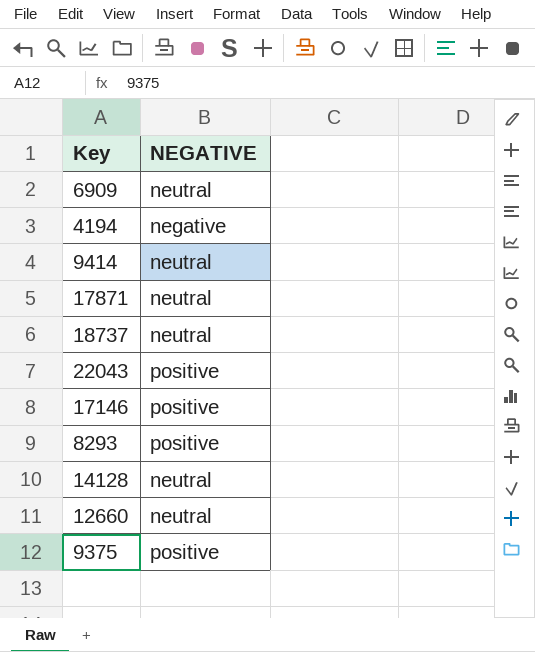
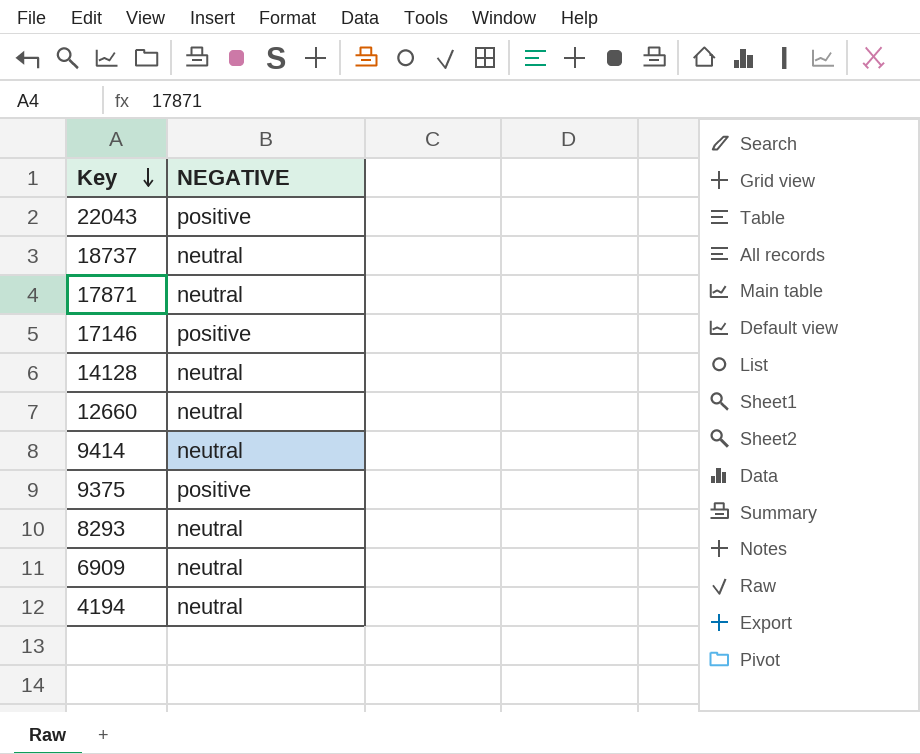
row order: none -> Key descending
8293 | NEGATIVE: positive -> neutral
4194 | NEGATIVE: negative -> neutral

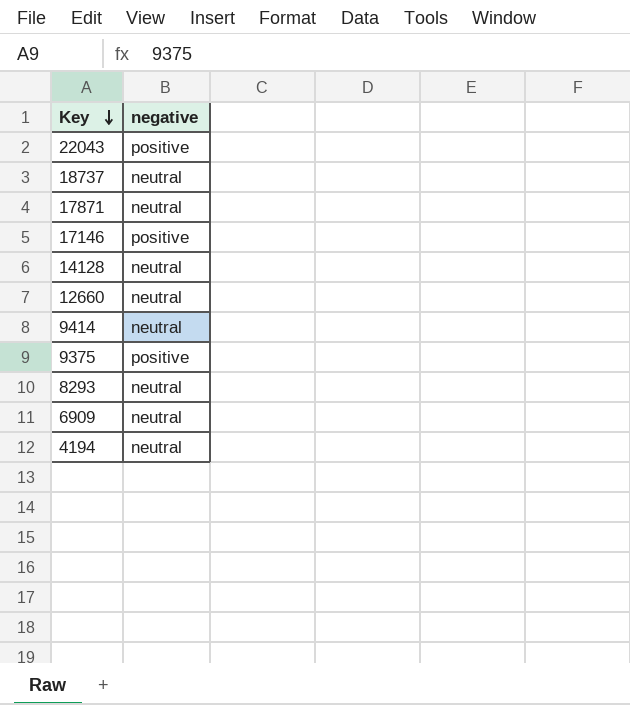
column name: NEGATIVE -> negative

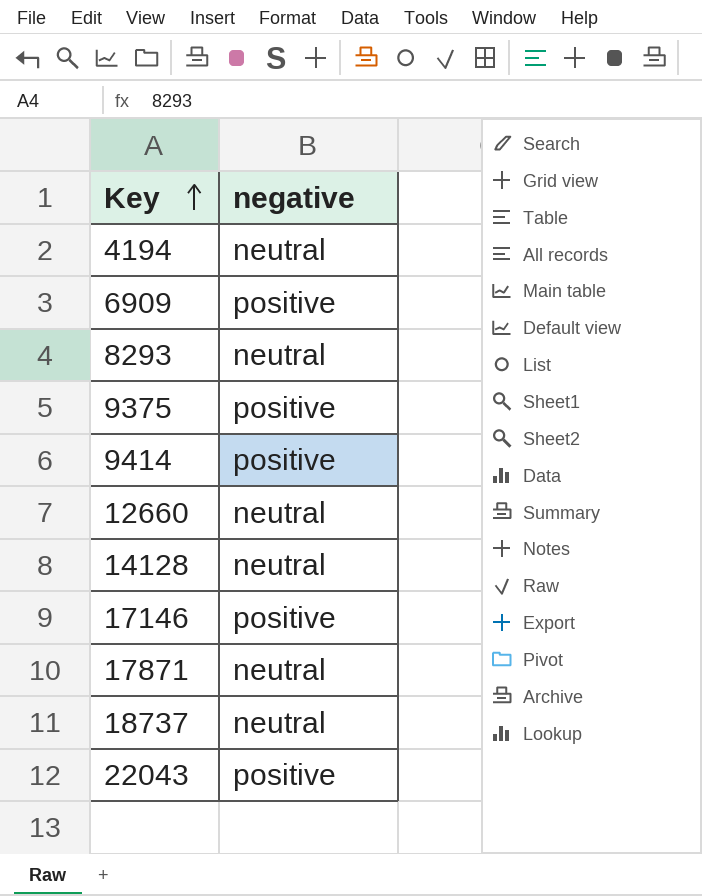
row order: Key descending -> Key ascending
6909 | negative: neutral -> positive
9414 | negative: neutral -> positive

